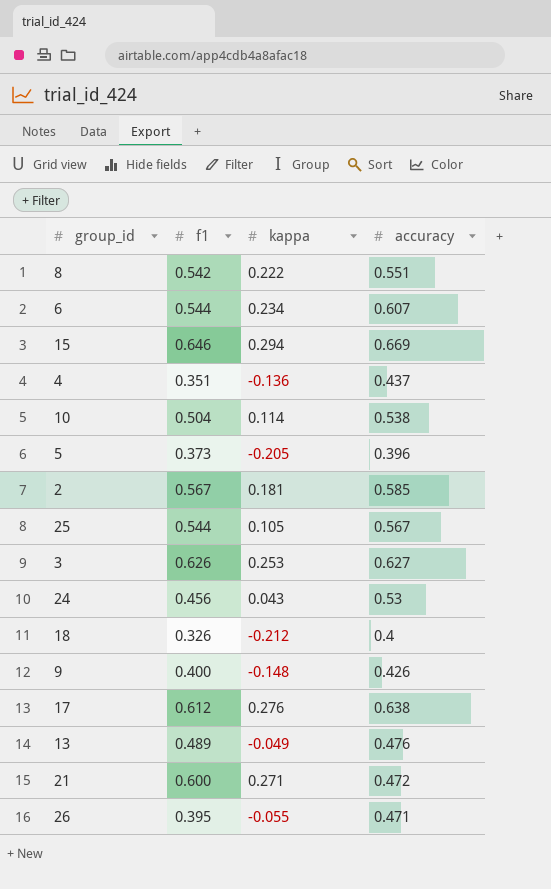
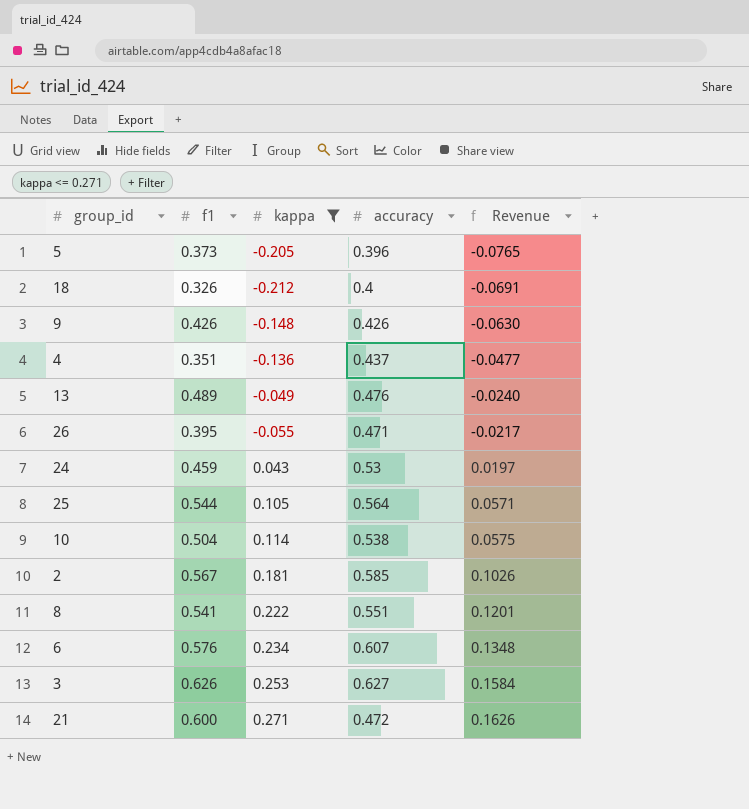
filter: none -> kappa <= 0.271
row order: none -> Revenue ascending
column Revenue | formula: none -> [f1] * [kappa]
9 | f1: 0.400 -> 0.426
24 | f1: 0.456 -> 0.459
25 | accuracy: 0.567 -> 0.564
8 | f1: 0.542 -> 0.541
6 | f1: 0.544 -> 0.576

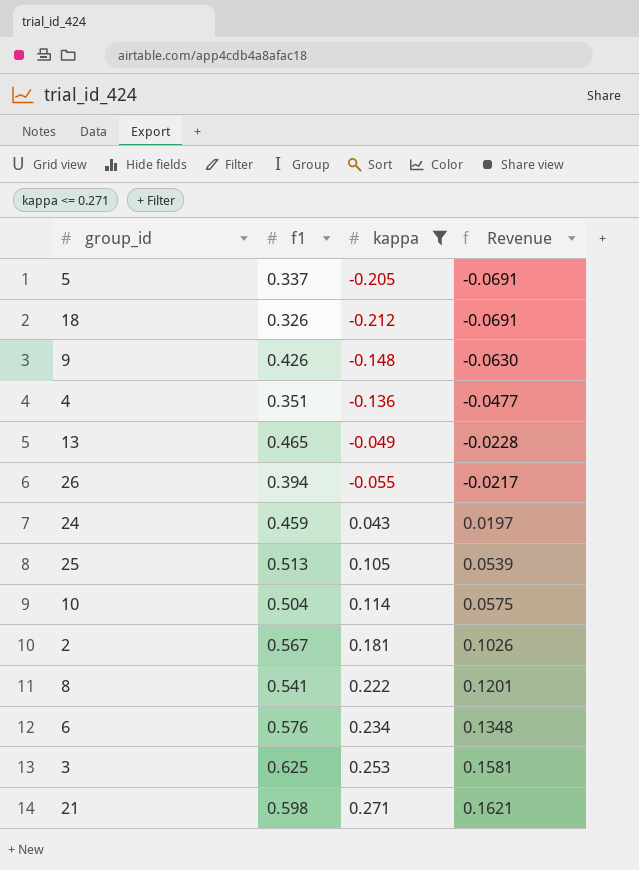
column accuracy | position: 4 -> none
5 | f1: 0.373 -> 0.337
5 | Revenue: -0.0765 -> -0.0691
13 | f1: 0.489 -> 0.465
13 | Revenue: -0.0240 -> -0.0228
26 | f1: 0.395 -> 0.394
25 | f1: 0.544 -> 0.513
25 | Revenue: 0.0571 -> 0.0539
3 | f1: 0.626 -> 0.625
3 | Revenue: 0.1584 -> 0.1581
21 | f1: 0.600 -> 0.598
21 | Revenue: 0.1626 -> 0.1621

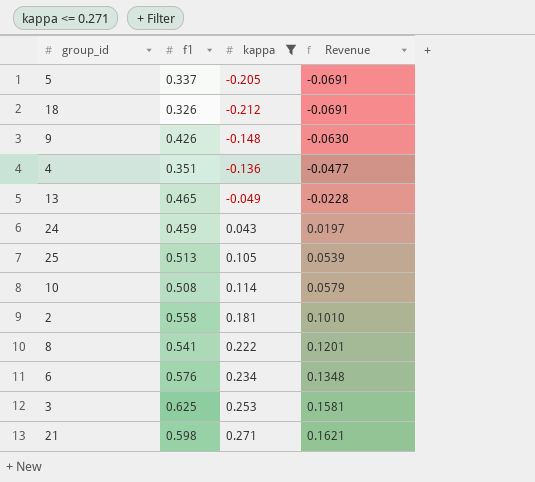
row 26: 0.394 | -0.055 | -0.0217 -> none
10 | f1: 0.504 -> 0.508
10 | Revenue: 0.0575 -> 0.0579
2 | f1: 0.567 -> 0.558
2 | Revenue: 0.1026 -> 0.1010

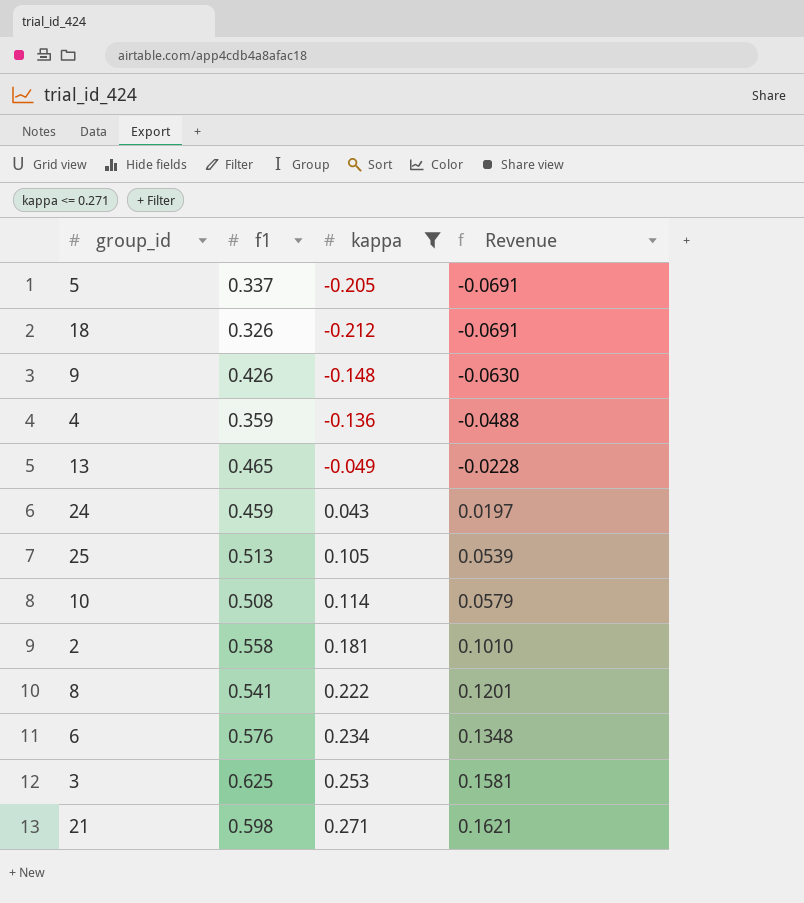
4 | f1: 0.351 -> 0.359
4 | Revenue: -0.0477 -> -0.0488

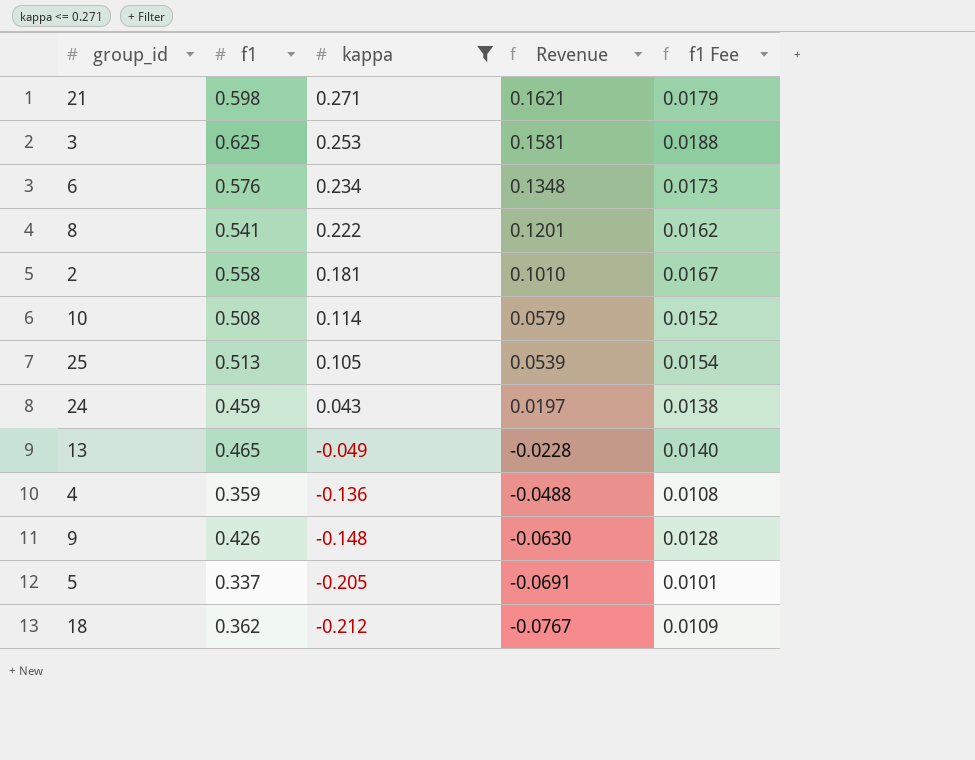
row order: Revenue ascending -> kappa descending
column f1 Fee | formula: none -> [f1] * 0.03
18 | f1: 0.326 -> 0.362
18 | Revenue: -0.0691 -> -0.0767

